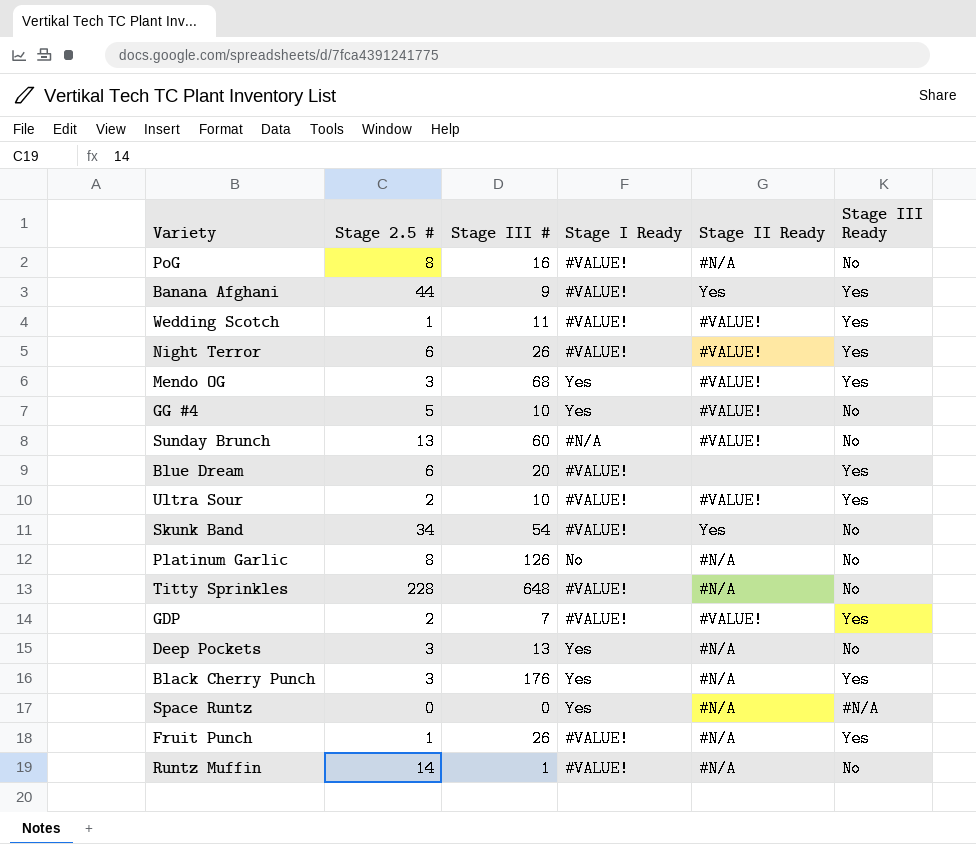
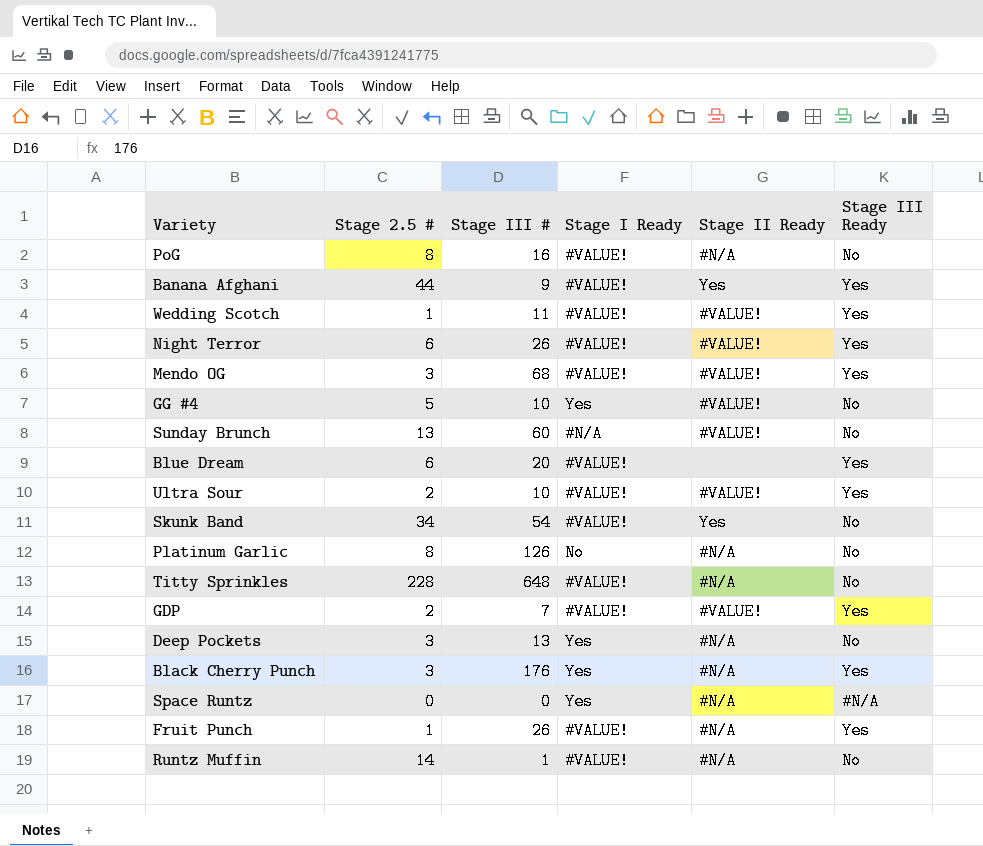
Mendo OG | Stage I Ready: Yes -> #VALUE!

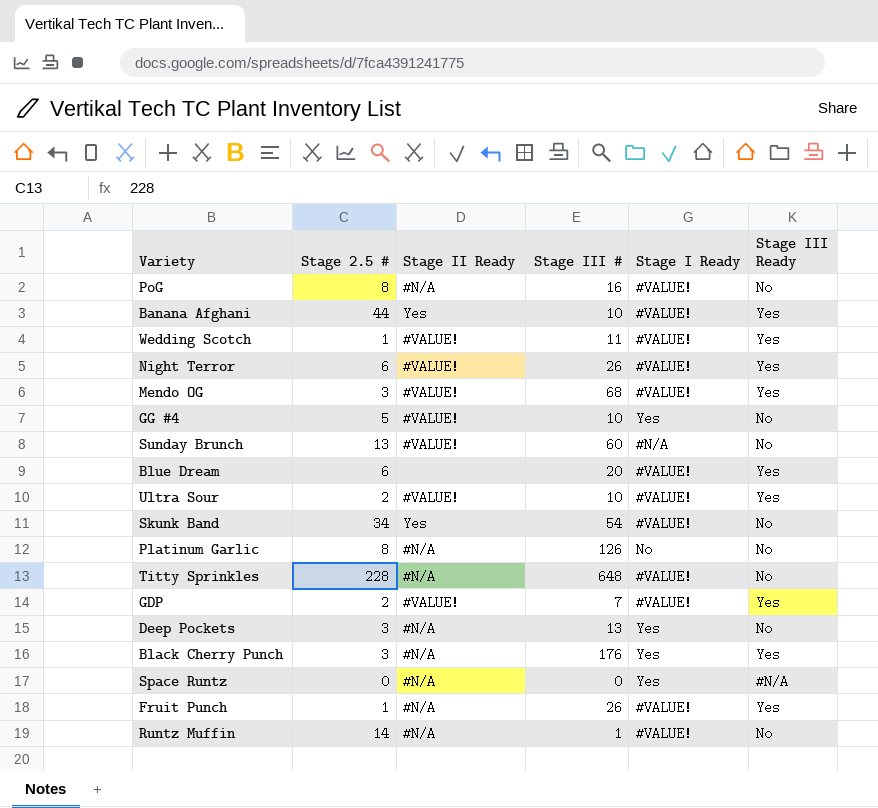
column Stage II Ready | position: 5 -> 3
Banana Afghani | Stage III #: 9 -> 10

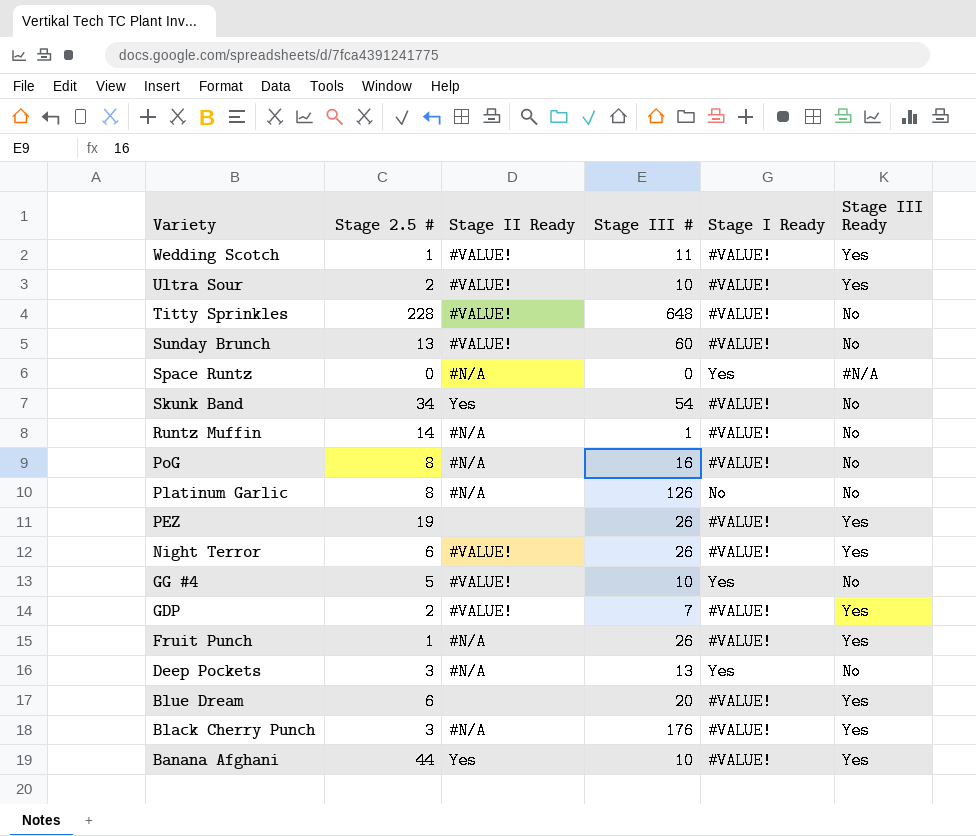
row order: none -> Variety descending
row Mendo OG: 3 | #VALUE! | 68 | #VALUE! | Yes -> none
Titty Sprinkles | Stage II Ready: #N/A -> #VALUE!
Sunday Brunch | Stage I Ready: #N/A -> #VALUE!
row PEZ: none -> 19 | none | 26 | #VALUE! | Yes
Black Cherry Punch | Stage I Ready: Yes -> #VALUE!

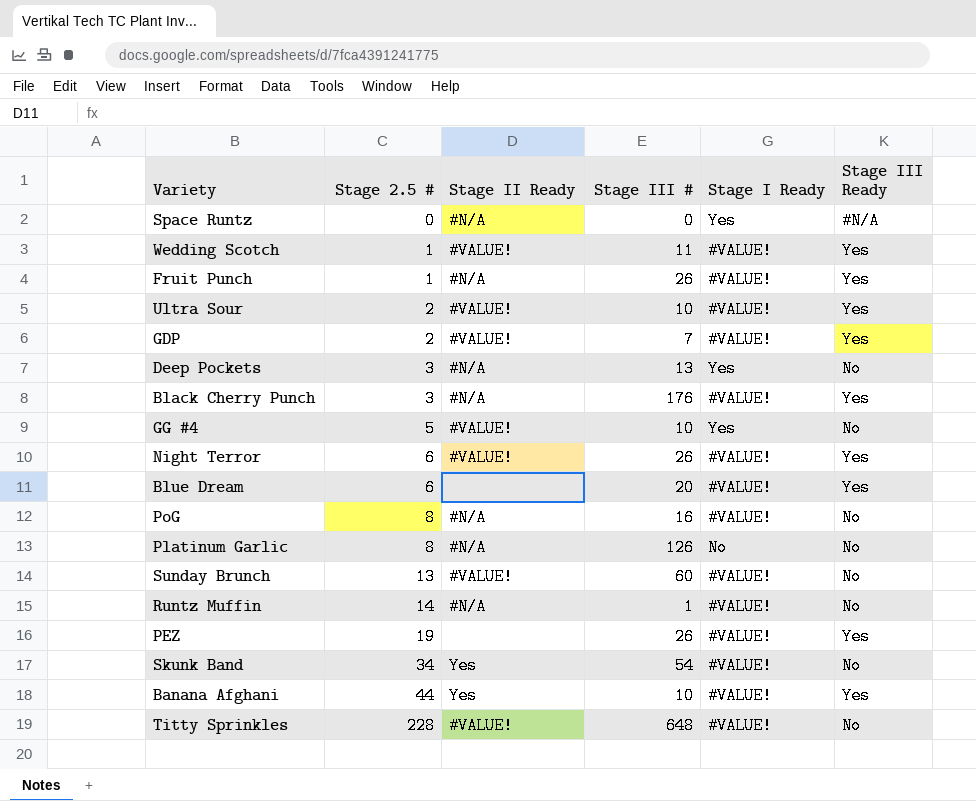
row order: Variety descending -> Stage 2.5 # ascending

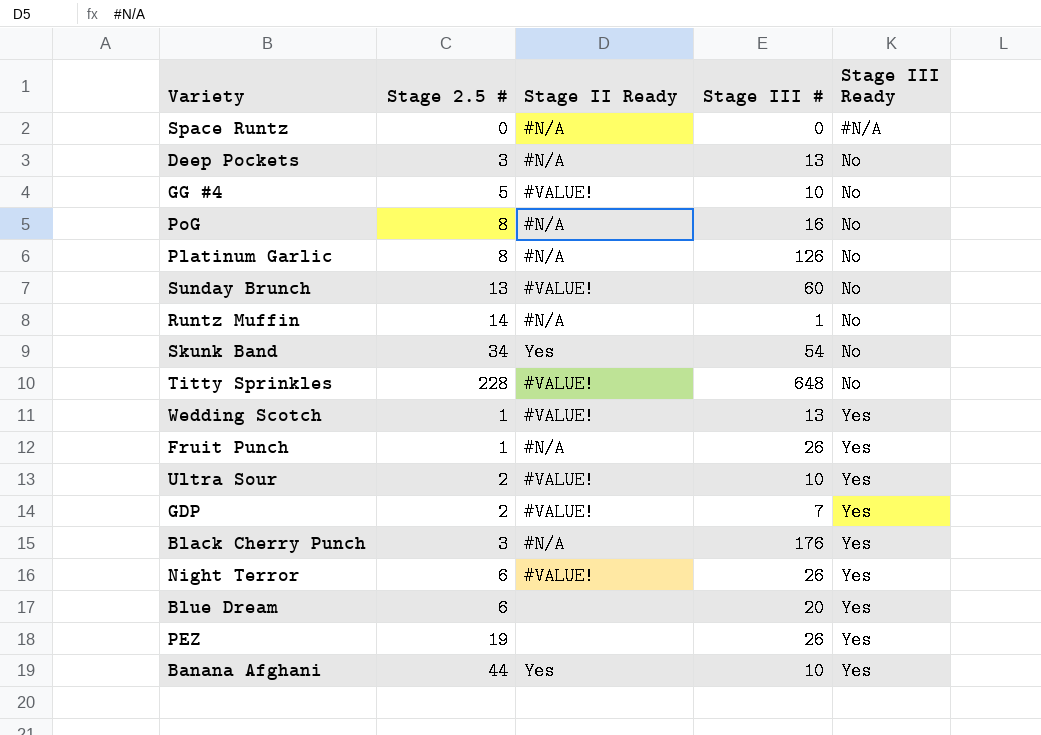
row order: Stage 2.5 # ascending -> Stage III Ready ascending
column Stage I Ready | position: 5 -> none
Wedding Scotch | Stage III #: 11 -> 13

